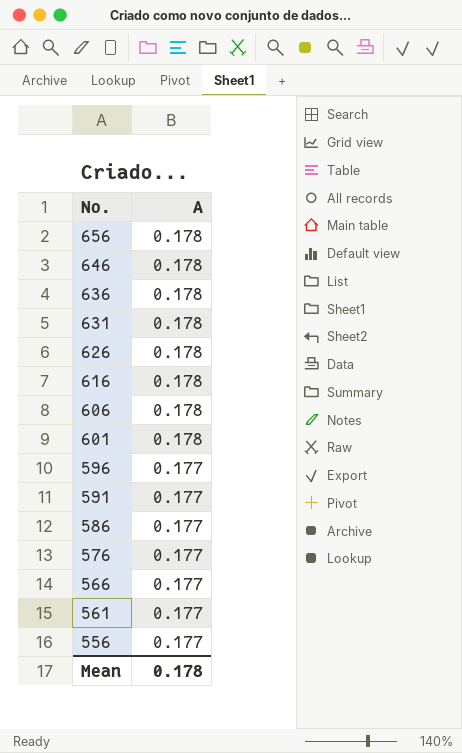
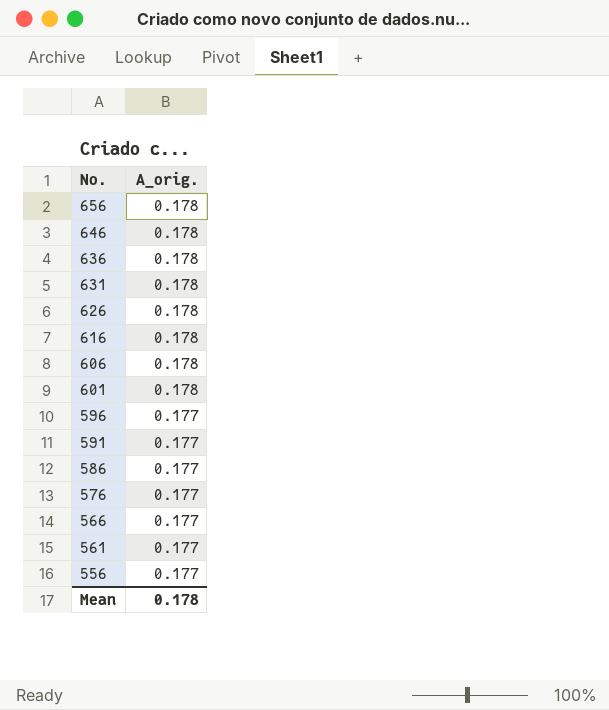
column name: A -> A_orig.

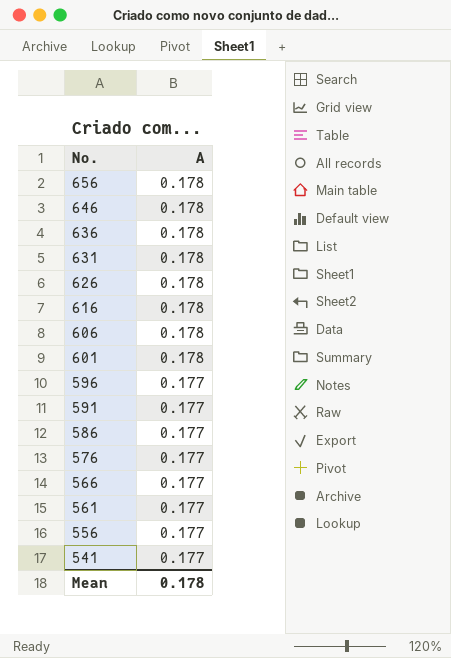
column name: A_orig. -> A
row 541: none -> 0.177

